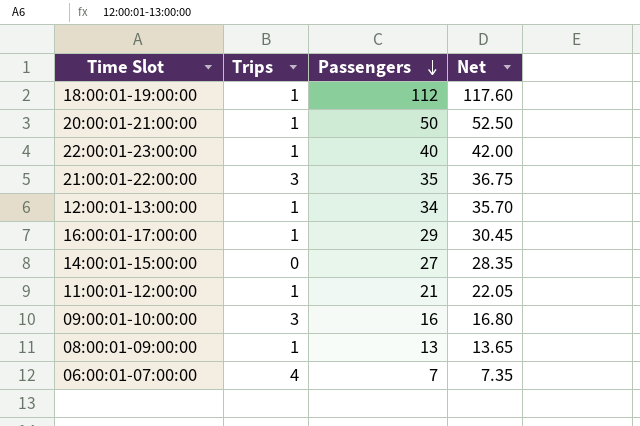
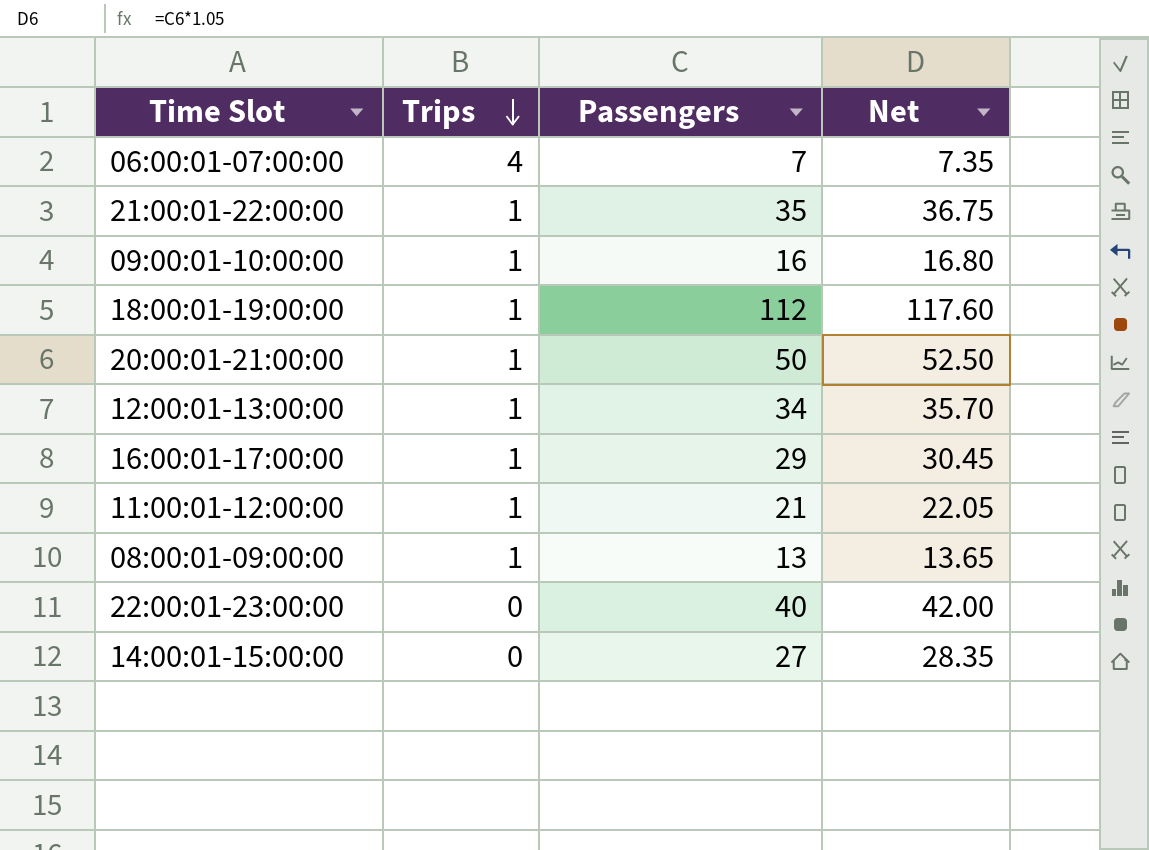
row order: Passengers descending -> Trips descending
21:00:01-22:00:00 | Trips: 3 -> 1
09:00:01-10:00:00 | Trips: 3 -> 1
22:00:01-23:00:00 | Trips: 1 -> 0

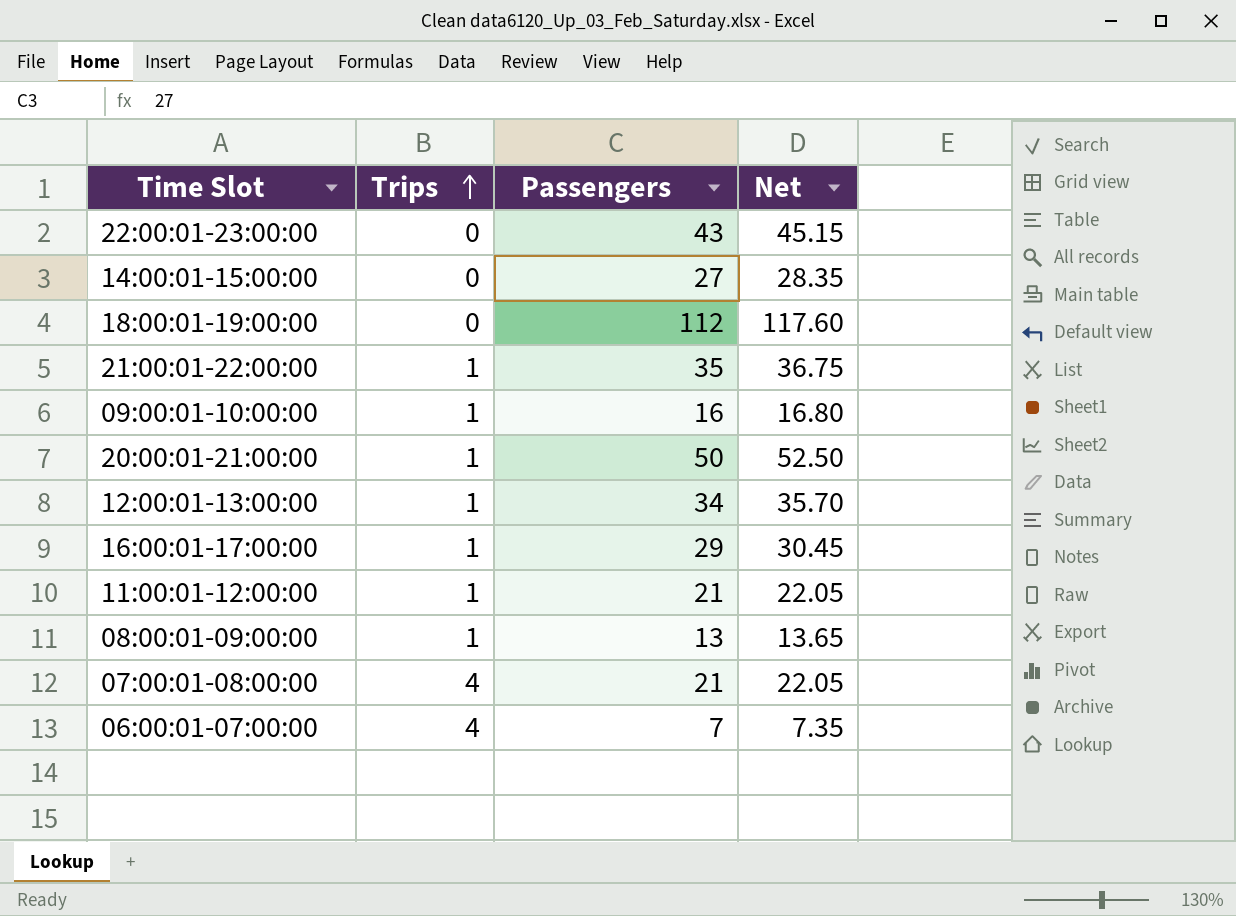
row order: Trips descending -> Trips ascending
22:00:01-23:00:00 | Passengers: 40 -> 43
22:00:01-23:00:00 | Net: 42.00 -> 45.15
18:00:01-19:00:00 | Trips: 1 -> 0
row 07:00:01-08:00:00: none -> 4 | 21 | 22.05

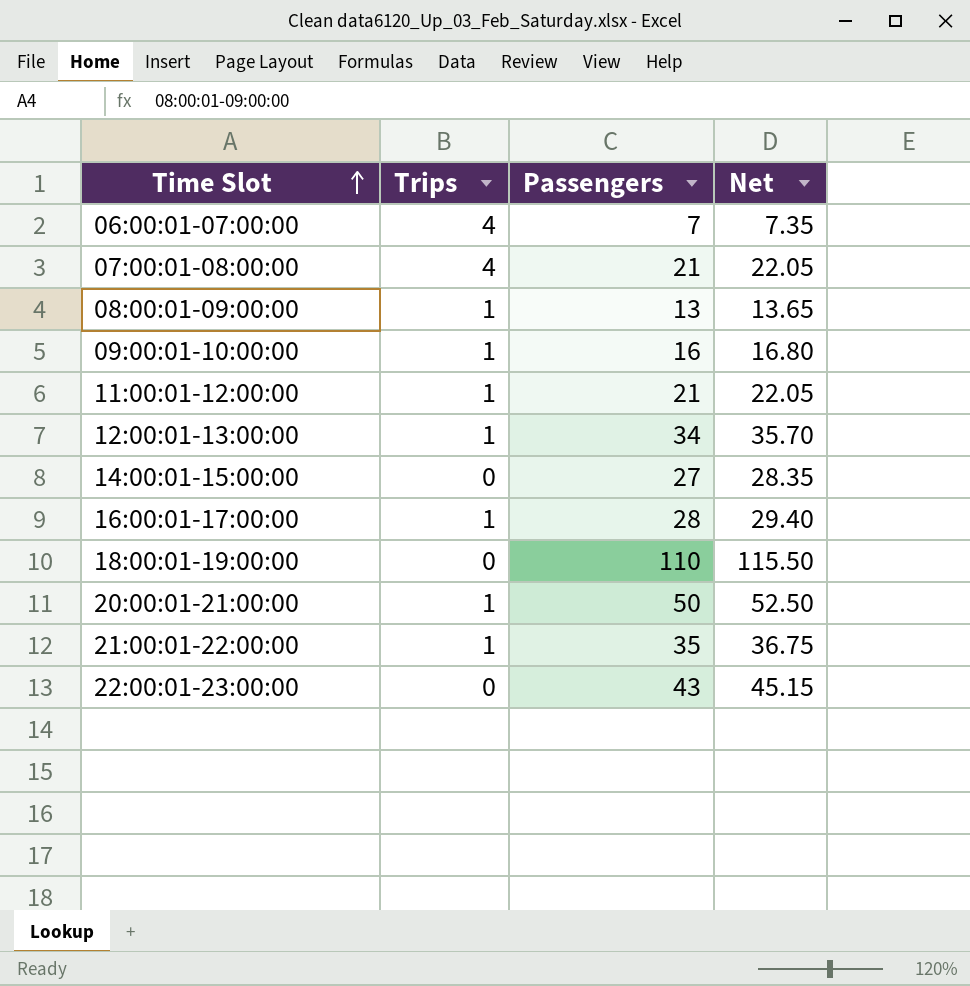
row order: Trips ascending -> Time Slot ascending
16:00:01-17:00:00 | Passengers: 29 -> 28
16:00:01-17:00:00 | Net: 30.45 -> 29.40
18:00:01-19:00:00 | Passengers: 112 -> 110
18:00:01-19:00:00 | Net: 117.60 -> 115.50

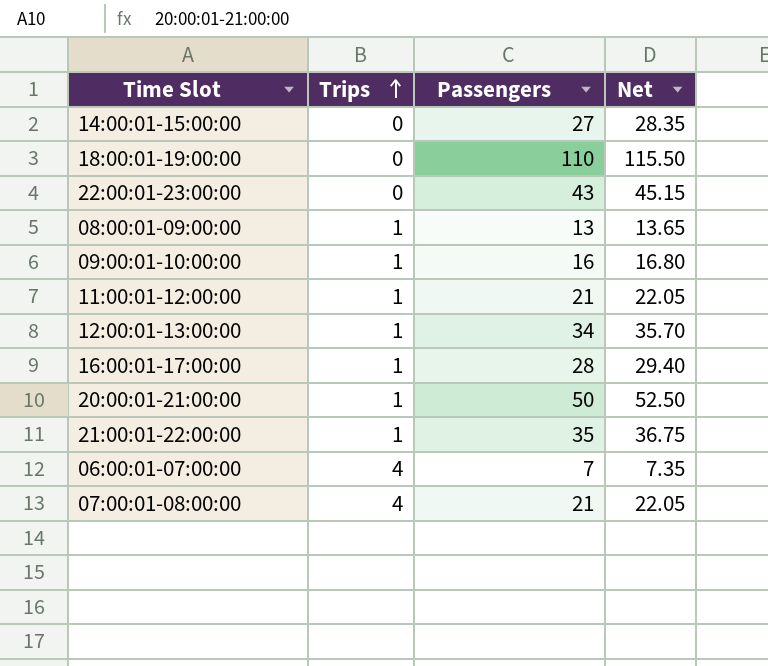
row order: Time Slot ascending -> Trips ascending

